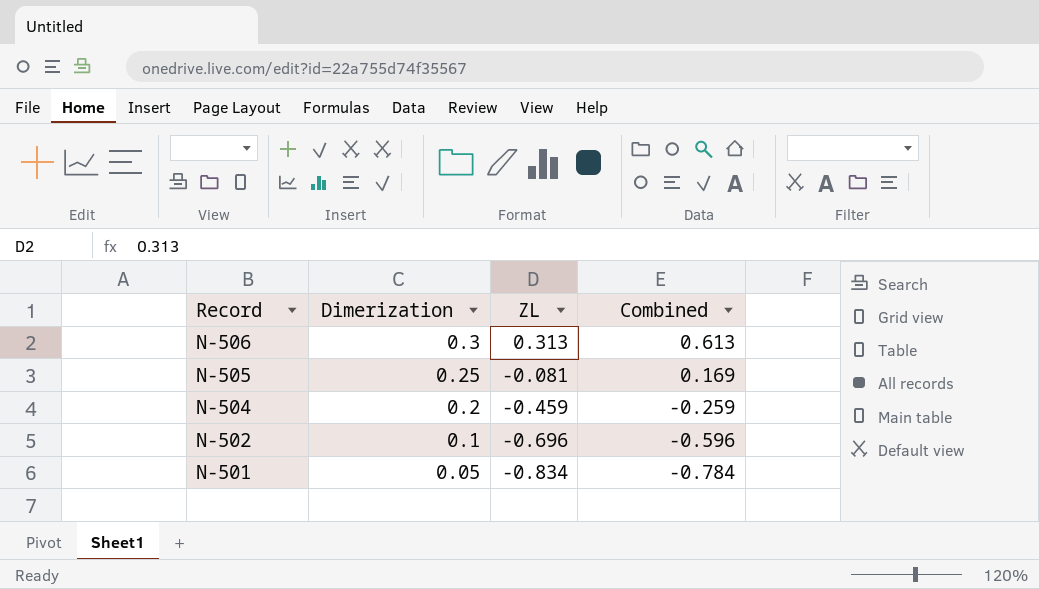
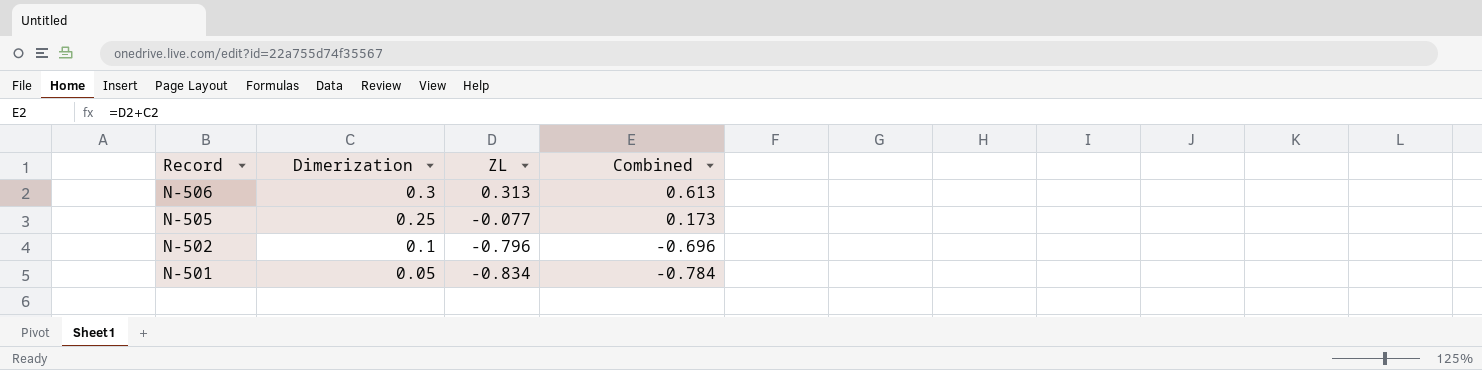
row N-504: 0.2 | -0.459 | -0.259 -> none
N-505 | ZL: -0.081 -> -0.077
N-505 | Combined: 0.169 -> 0.173
N-502 | ZL: -0.696 -> -0.796
N-502 | Combined: -0.596 -> -0.696

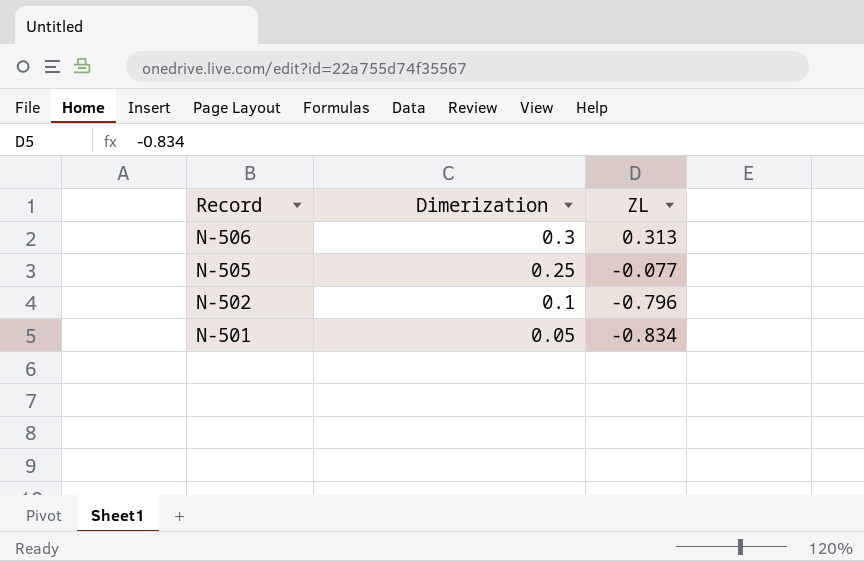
column Combined | formula: [Dimerization] + [ZL] -> none

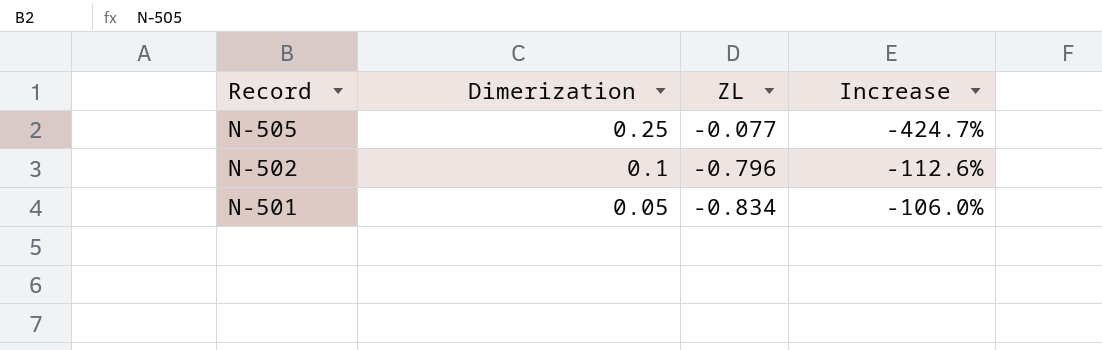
column Increase | formula: none -> ([Dimerization] - [ZL]) / [ZL]
row N-506: 0.3 | 0.313 -> none

